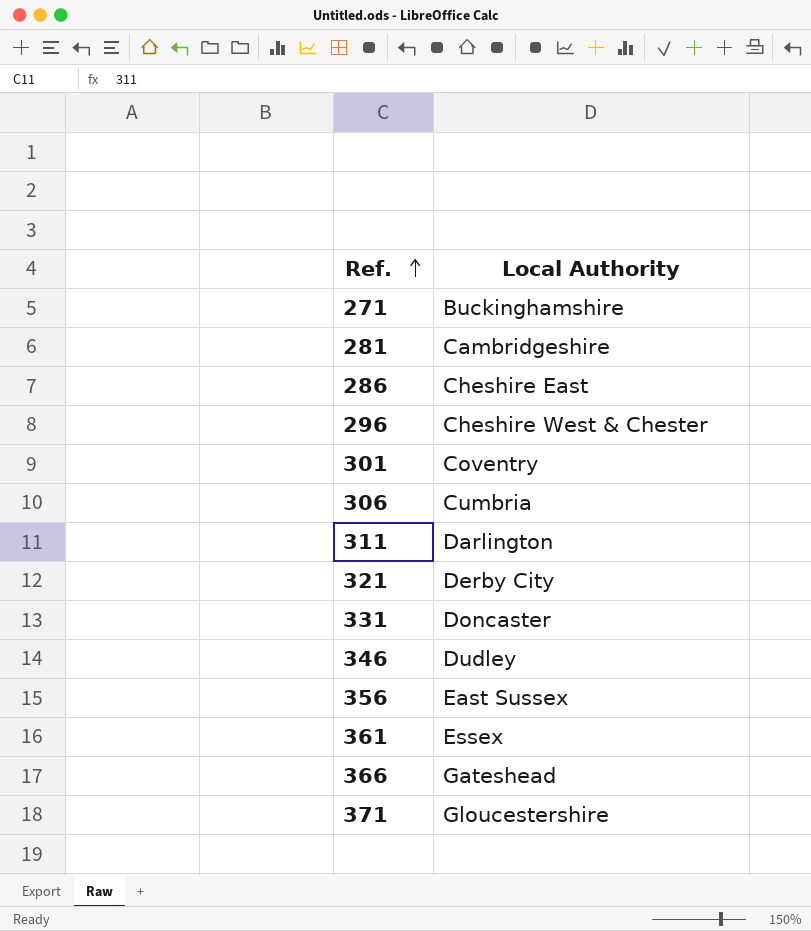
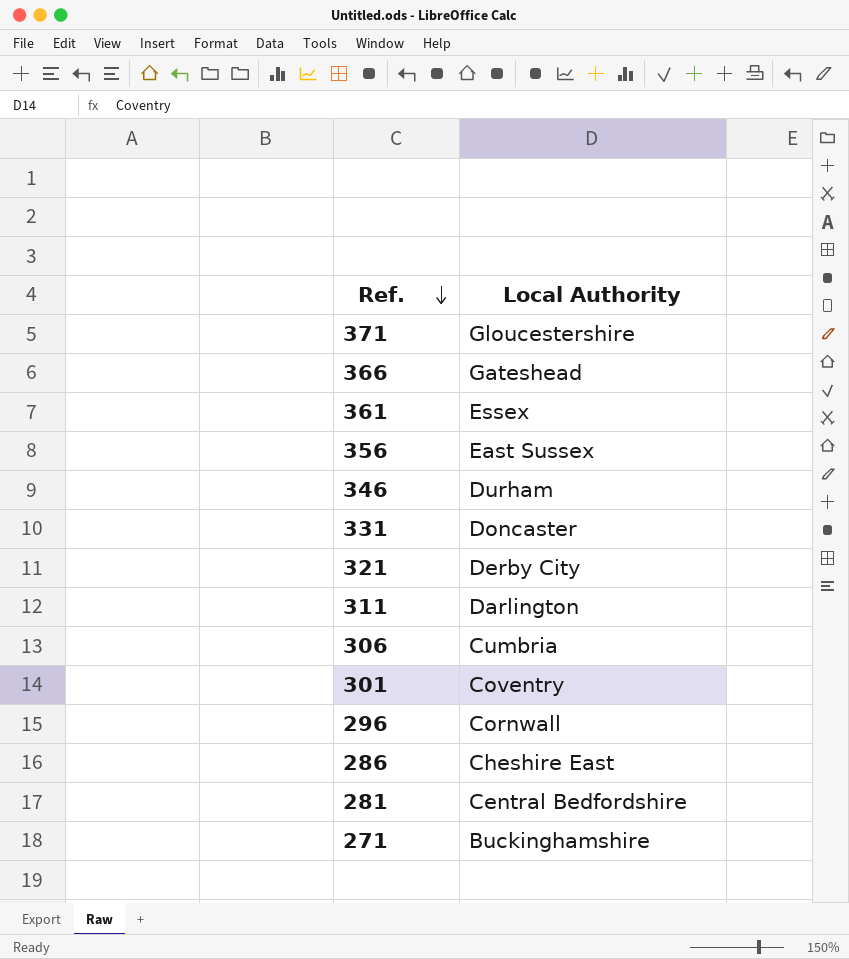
row order: Ref. ascending -> Ref. descending
346 | Local Authority: Dudley -> Durham
296 | Local Authority: Cheshire West & Chester -> Cornwall
281 | Local Authority: Cambridgeshire -> Central Bedfordshire

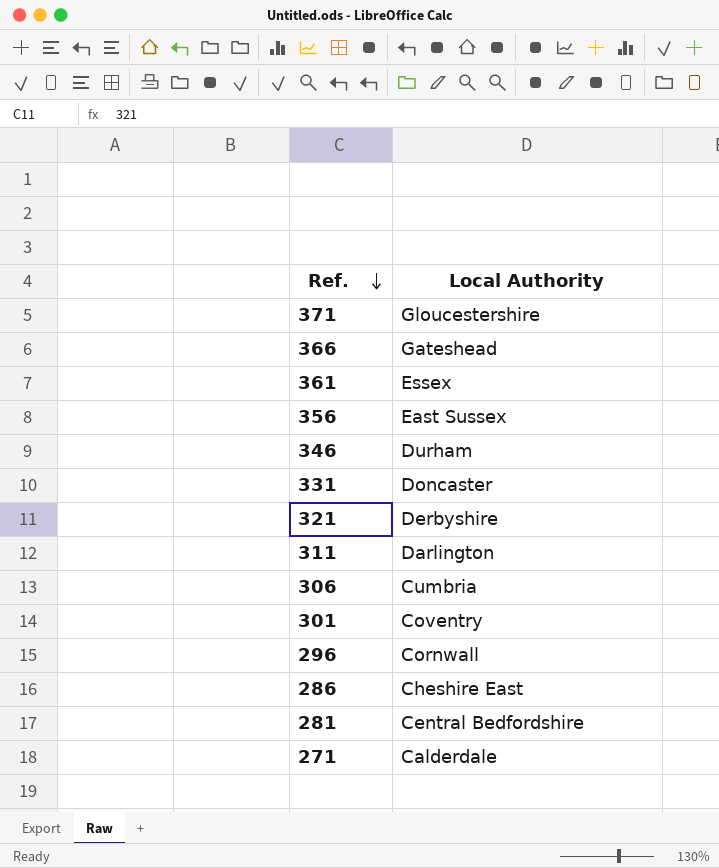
321 | Local Authority: Derby City -> Derbyshire
271 | Local Authority: Buckinghamshire -> Calderdale

